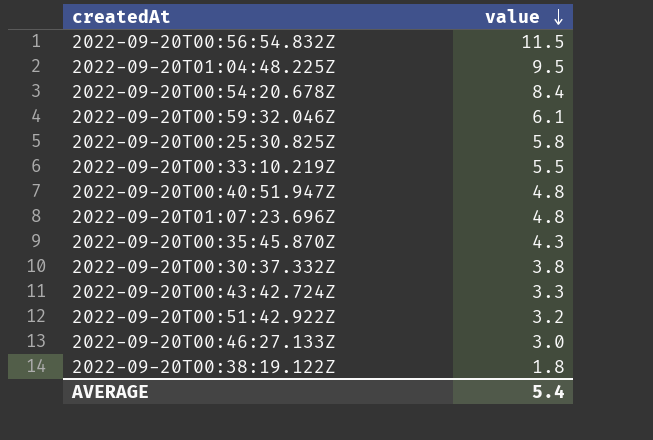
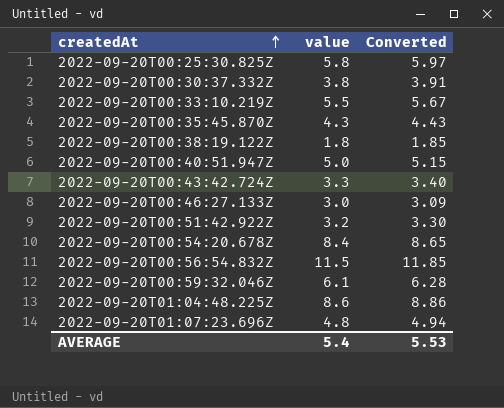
row order: value descending -> createdAt ascending
column Converted | formula: none -> [value] * 1.03
2022-09-20T00:40:51.947Z | value: 4.8 -> 5.0
2022-09-20T01:04:48.225Z | value: 9.5 -> 8.6

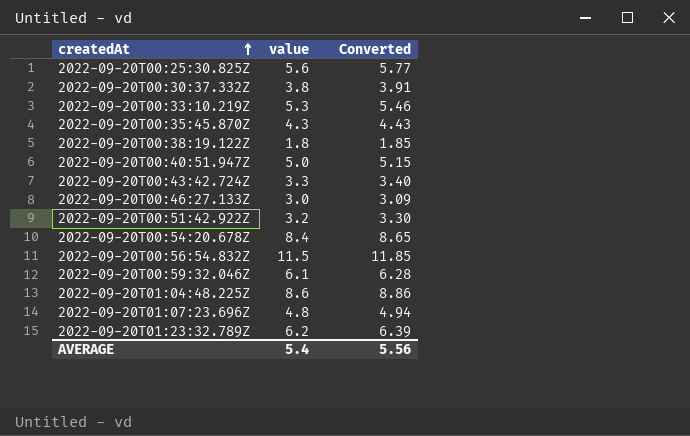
2022-09-20T00:25:30.825Z | value: 5.8 -> 5.6
2022-09-20T00:25:30.825Z | Converted: 5.97 -> 5.77
2022-09-20T00:33:10.219Z | value: 5.5 -> 5.3
2022-09-20T00:33:10.219Z | Converted: 5.67 -> 5.46
row 2022-09-20T01:23:32.789Z: none -> 6.2 | 6.39
AVERAGE | Converted: 5.53 -> 5.56

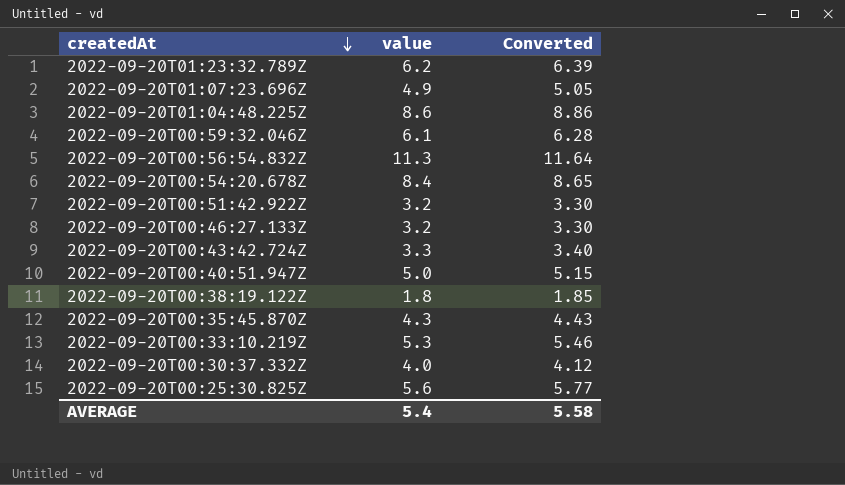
row order: createdAt ascending -> createdAt descending
2022-09-20T01:07:23.696Z | value: 4.8 -> 4.9
2022-09-20T01:07:23.696Z | Converted: 4.94 -> 5.05
2022-09-20T00:56:54.832Z | value: 11.5 -> 11.3
2022-09-20T00:56:54.832Z | Converted: 11.85 -> 11.64
2022-09-20T00:46:27.133Z | value: 3.0 -> 3.2
2022-09-20T00:46:27.133Z | Converted: 3.09 -> 3.30
2022-09-20T00:30:37.332Z | value: 3.8 -> 4.0
2022-09-20T00:30:37.332Z | Converted: 3.91 -> 4.12
AVERAGE | Converted: 5.56 -> 5.58

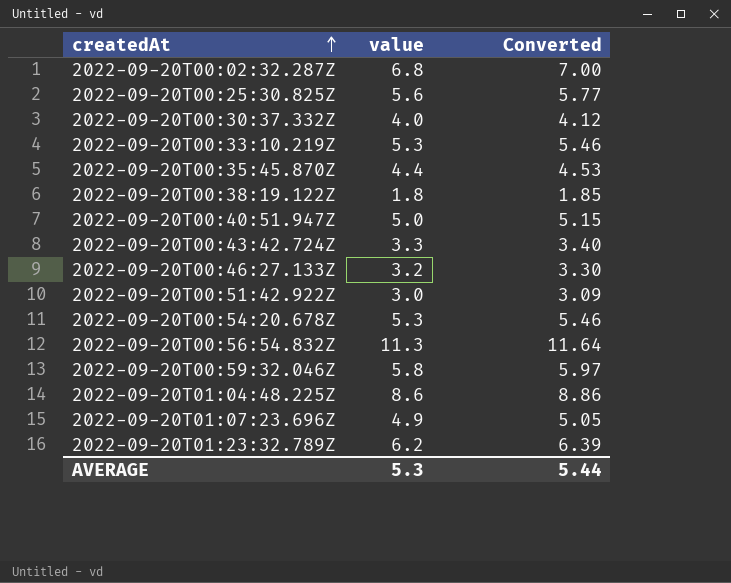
row order: createdAt descending -> createdAt ascending
row 2022-09-20T00:02:32.287Z: none -> 6.8 | 7.00
2022-09-20T00:35:45.870Z | value: 4.3 -> 4.4
2022-09-20T00:35:45.870Z | Converted: 4.43 -> 4.53
2022-09-20T00:51:42.922Z | value: 3.2 -> 3.0
2022-09-20T00:51:42.922Z | Converted: 3.30 -> 3.09
2022-09-20T00:54:20.678Z | value: 8.4 -> 5.3
2022-09-20T00:54:20.678Z | Converted: 8.65 -> 5.46
2022-09-20T00:59:32.046Z | value: 6.1 -> 5.8
2022-09-20T00:59:32.046Z | Converted: 6.28 -> 5.97
AVERAGE | value: 5.4 -> 5.3
AVERAGE | Converted: 5.58 -> 5.44

